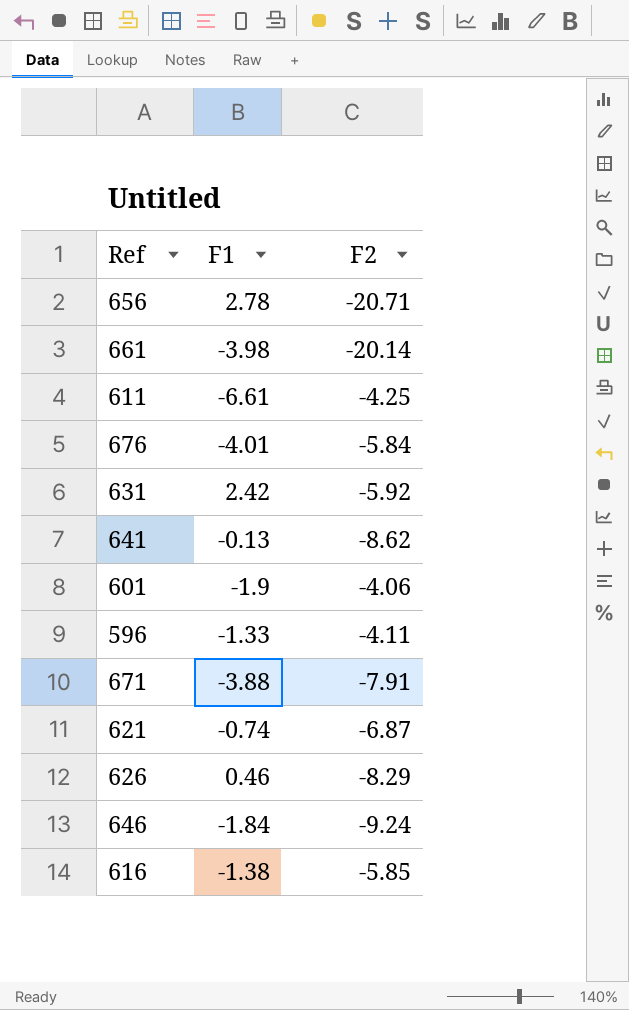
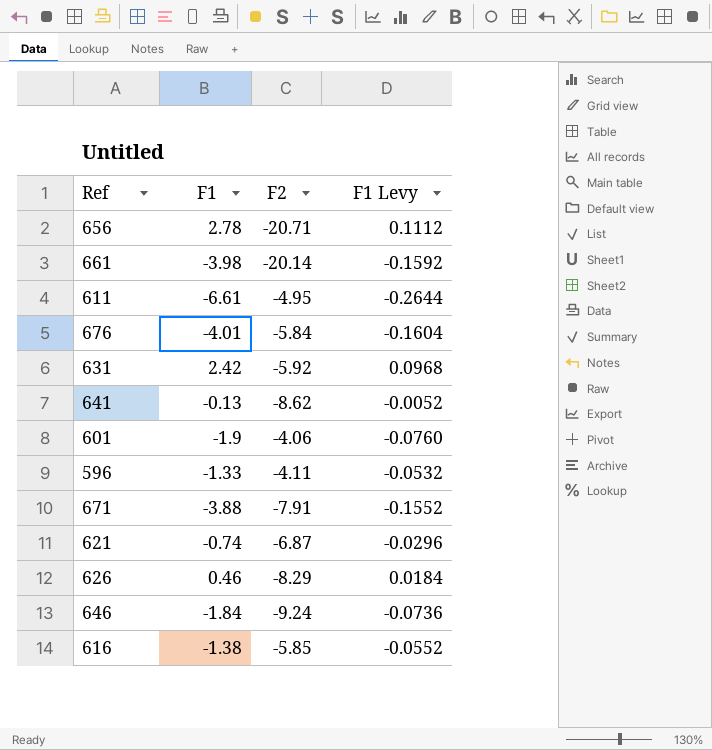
column F1 Levy | formula: none -> [F1] * 0.04
611 | F2: -4.25 -> -4.95

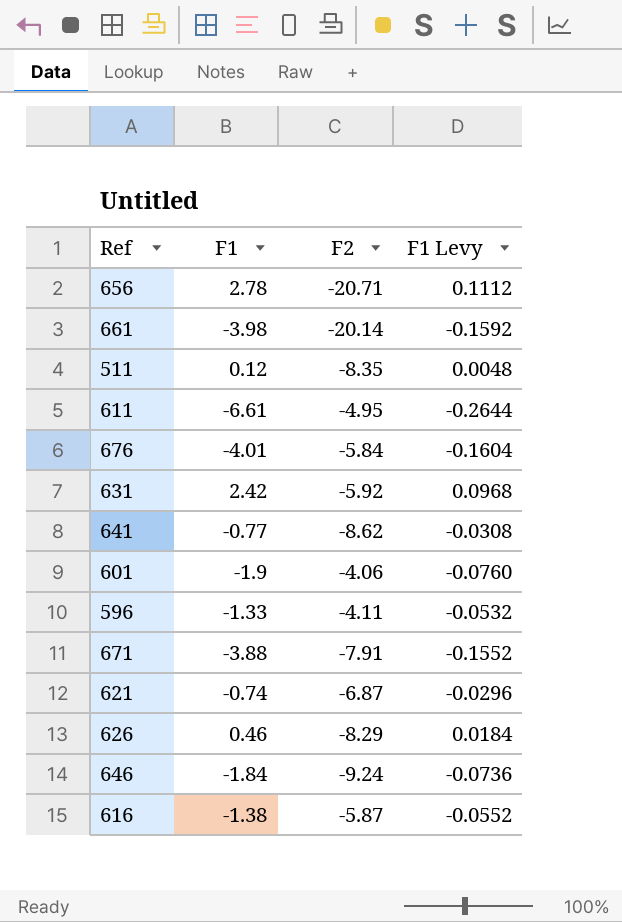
row 511: none -> 0.12 | -8.35 | 0.0048
641 | F1: -0.13 -> -0.77
641 | F1 Levy: -0.0052 -> -0.0308
616 | F2: -5.85 -> -5.87

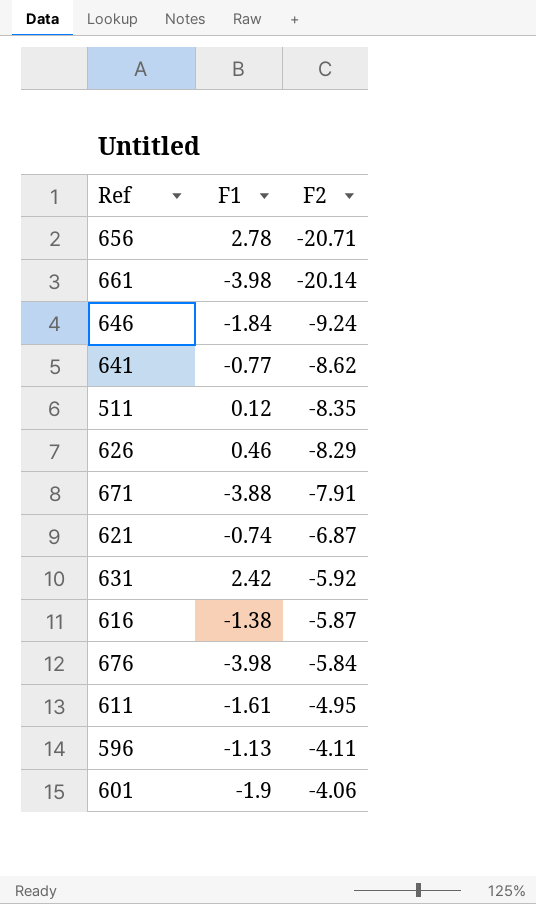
row order: none -> F2 ascending
column F1 Levy | formula: [F1] * 0.04 -> none
676 | F1: -4.01 -> -3.98
611 | F1: -6.61 -> -1.61
596 | F1: -1.33 -> -1.13

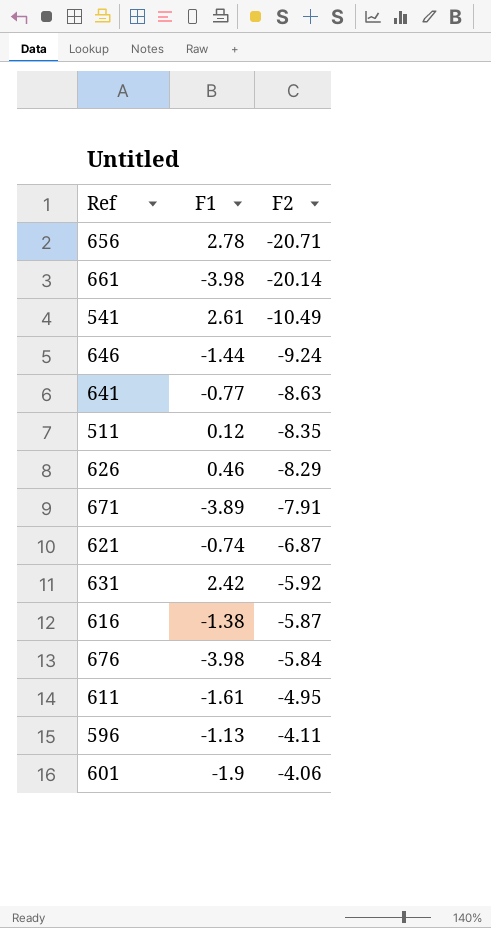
row 541: none -> 2.61 | -10.49
646 | F1: -1.84 -> -1.44
641 | F2: -8.62 -> -8.63
671 | F1: -3.88 -> -3.89

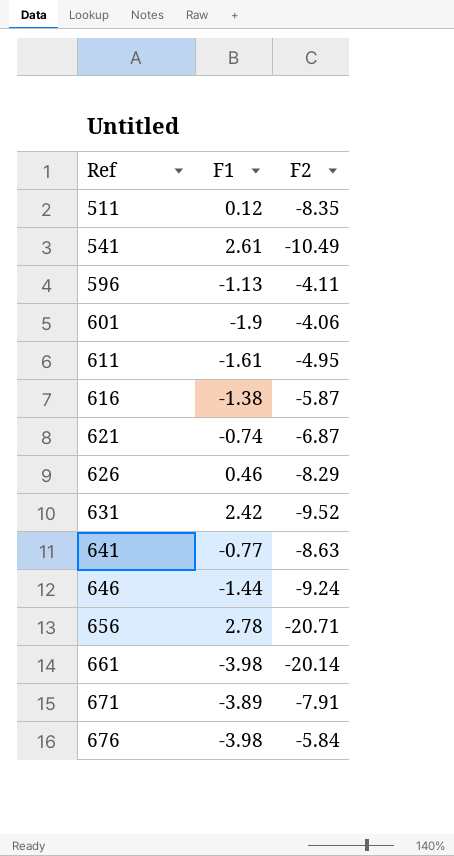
row order: F2 ascending -> Ref ascending
631 | F2: -5.92 -> -9.52

